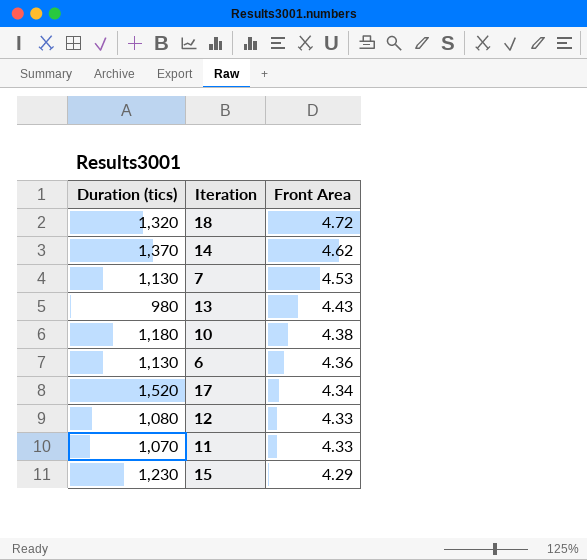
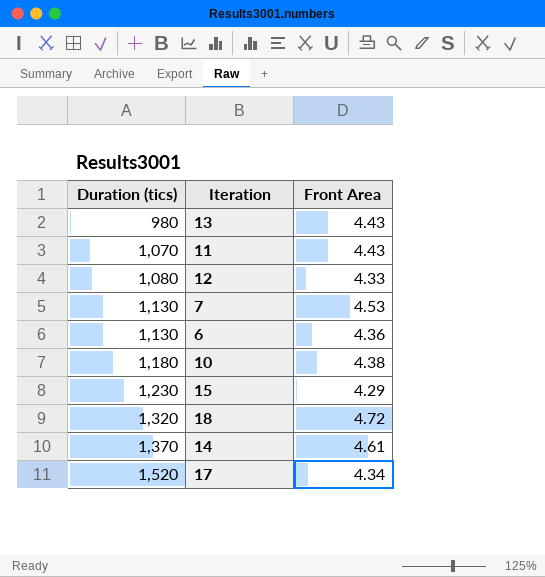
row order: Front Area descending -> Duration (tics) ascending
11 | Front Area: 4.33 -> 4.43
14 | Front Area: 4.62 -> 4.61

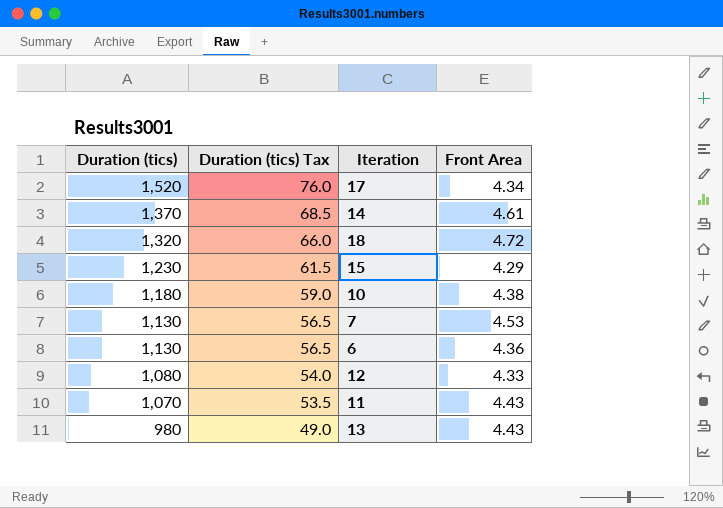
row order: Duration (tics) ascending -> Duration (tics) descending
column Duration (tics) Tax | formula: none -> [Duration (tics)] * 0.05

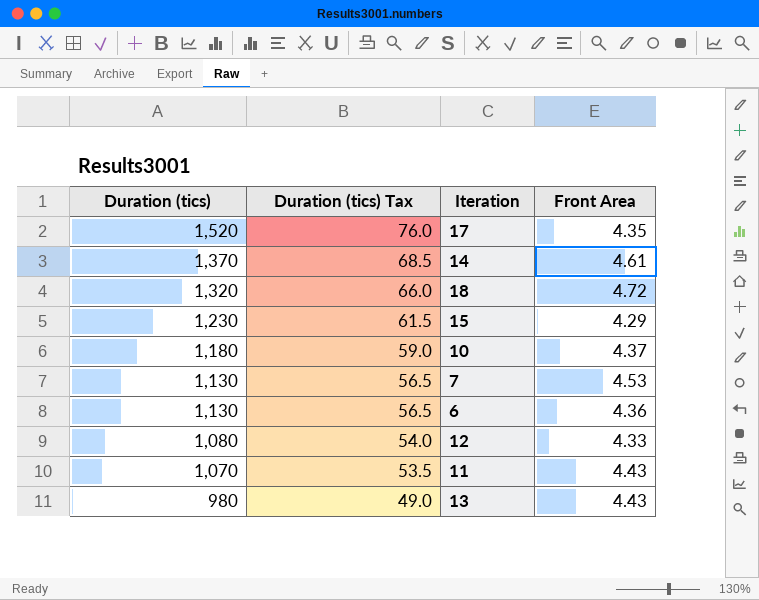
17 | Front Area: 4.34 -> 4.35
10 | Front Area: 4.38 -> 4.37

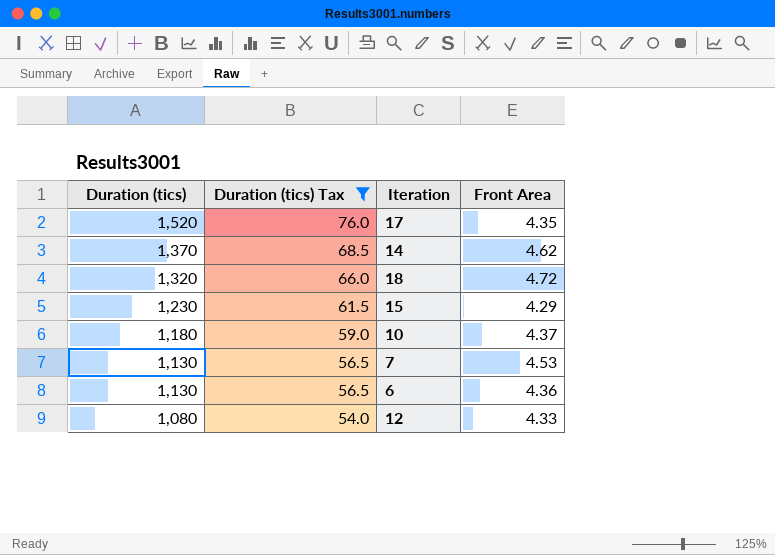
filter: none -> Duration (tics) Tax >= 54.0
14 | Front Area: 4.61 -> 4.62

